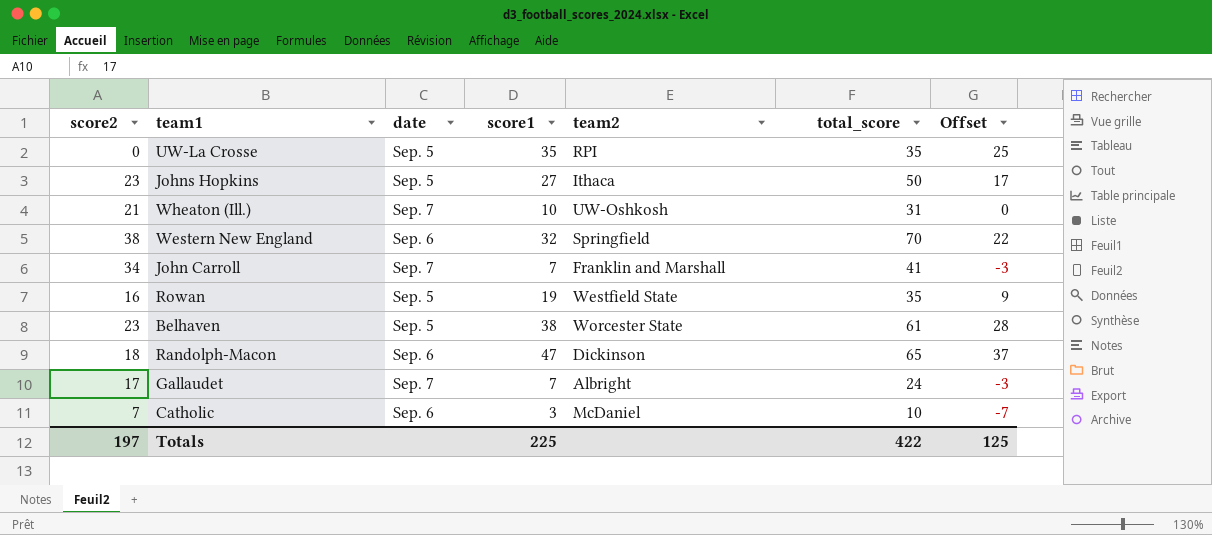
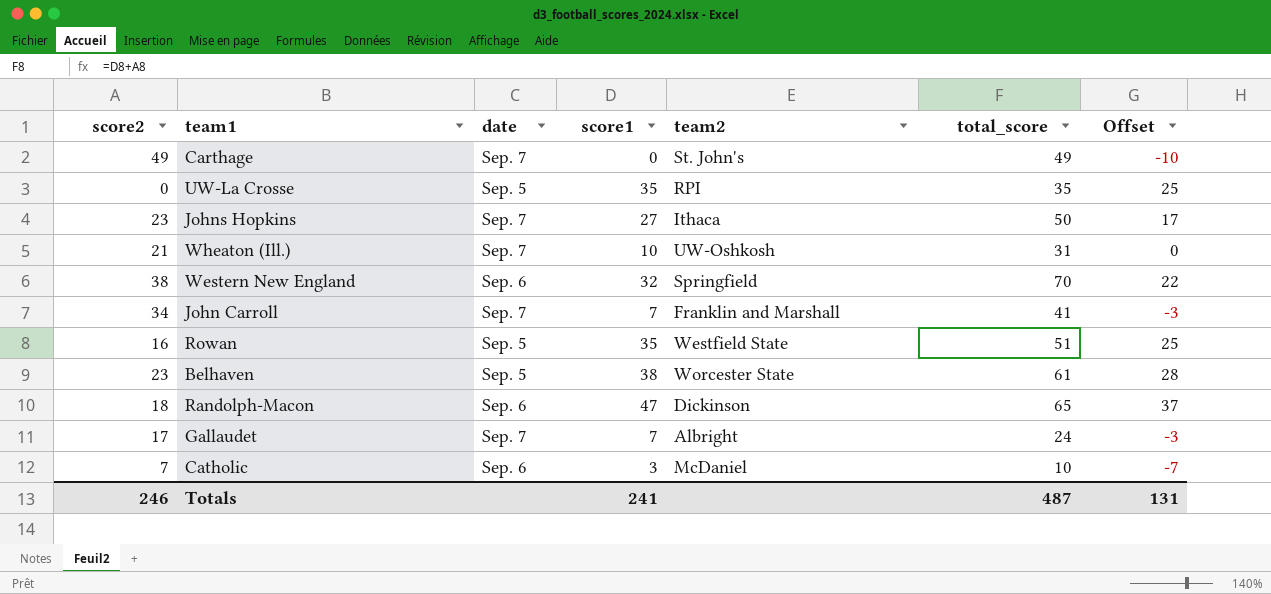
row Carthage: none -> 49 | Sep. 7 | 0 | St. John's | 49 | -10
Johns Hopkins | date: Sep. 5 -> Sep. 7
Rowan | score1: 19 -> 35
Rowan | total_score: 35 -> 51
Rowan | Offset: 9 -> 25
Totals | score2: 197 -> 246
Totals | score1: 225 -> 241
Totals | total_score: 422 -> 487
Totals | Offset: 125 -> 131

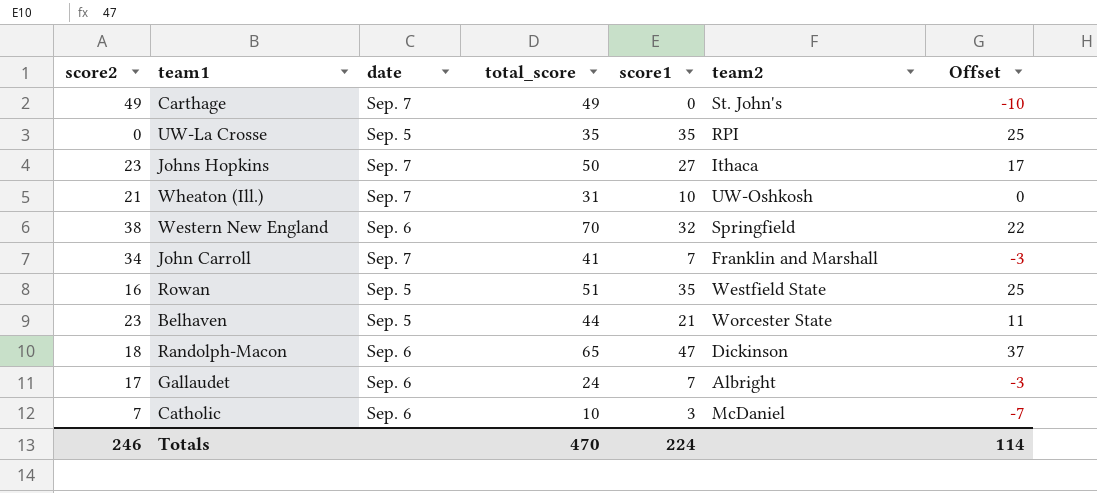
column total_score | position: 6 -> 4
Belhaven | total_score: 61 -> 44
Belhaven | score1: 38 -> 21
Belhaven | Offset: 28 -> 11
Gallaudet | date: Sep. 7 -> Sep. 6
Totals | total_score: 487 -> 470
Totals | score1: 241 -> 224
Totals | Offset: 131 -> 114

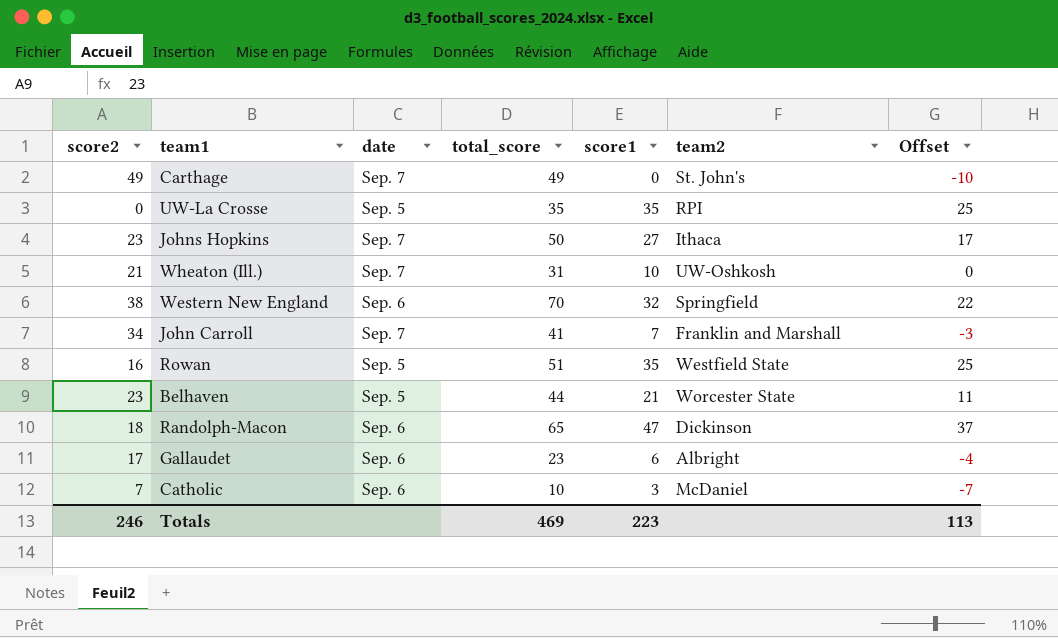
Gallaudet | total_score: 24 -> 23
Gallaudet | score1: 7 -> 6
Gallaudet | Offset: -3 -> -4
Totals | total_score: 470 -> 469
Totals | score1: 224 -> 223
Totals | Offset: 114 -> 113

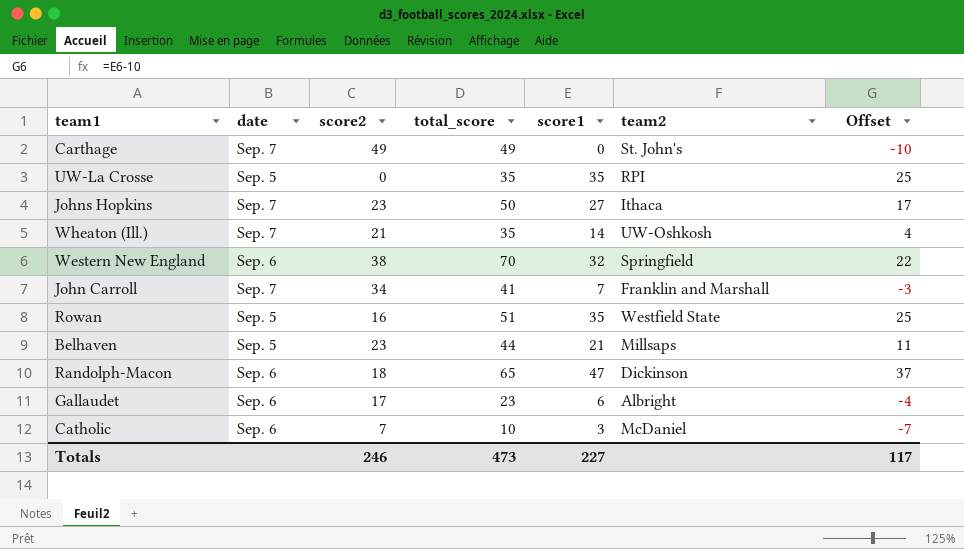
column score2 | position: 1 -> 3
Wheaton (Ill.) | total_score: 31 -> 35
Wheaton (Ill.) | score1: 10 -> 14
Wheaton (Ill.) | Offset: 0 -> 4
Belhaven | team2: Worcester State -> Millsaps
Totals | total_score: 469 -> 473
Totals | score1: 223 -> 227
Totals | Offset: 113 -> 117

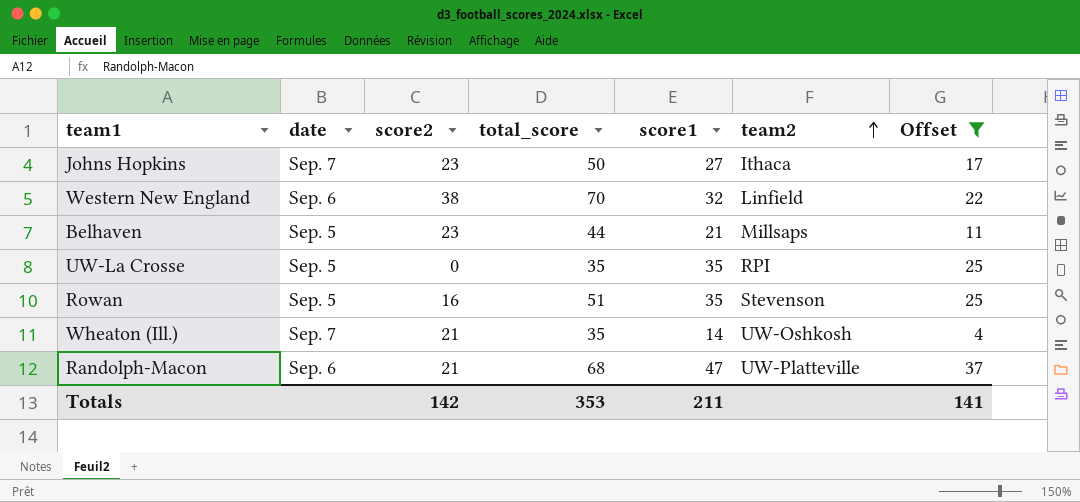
filter: none -> Offset >= 4
row order: none -> team2 ascending
Western New England | team2: Springfield -> Linfield
Rowan | team2: Westfield State -> Stevenson
Randolph-Macon | score2: 18 -> 21
Randolph-Macon | total_score: 65 -> 68
Randolph-Macon | team2: Dickinson -> UW-Platteville
Totals | score2: 246 -> 142
Totals | total_score: 473 -> 353
Totals | score1: 227 -> 211
Totals | Offset: 117 -> 141

